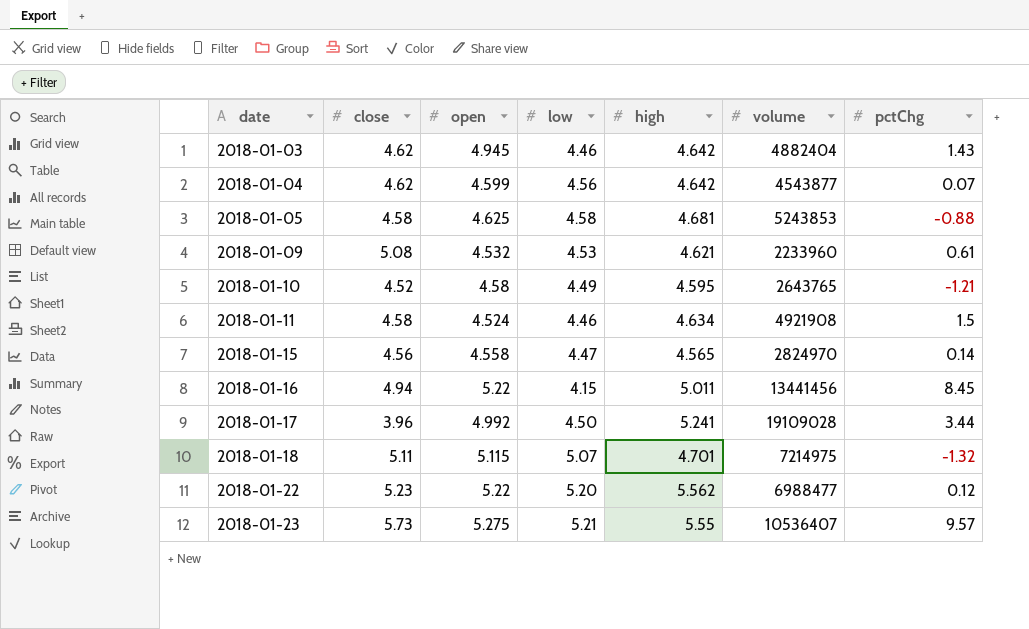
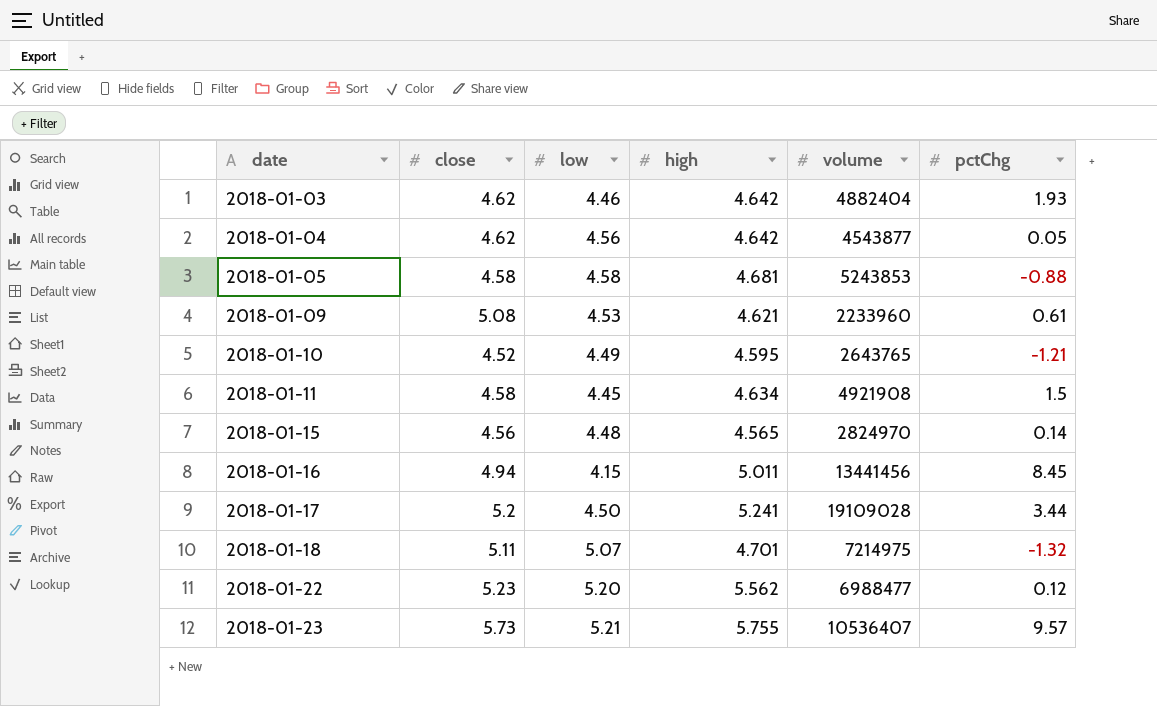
column open | position: 3 -> none
2018-01-03 | pctChg: 1.43 -> 1.93
2018-01-04 | pctChg: 0.07 -> 0.05
2018-01-11 | low: 4.46 -> 4.45
2018-01-15 | low: 4.47 -> 4.48
2018-01-17 | close: 3.96 -> 5.2
2018-01-23 | high: 5.55 -> 5.755

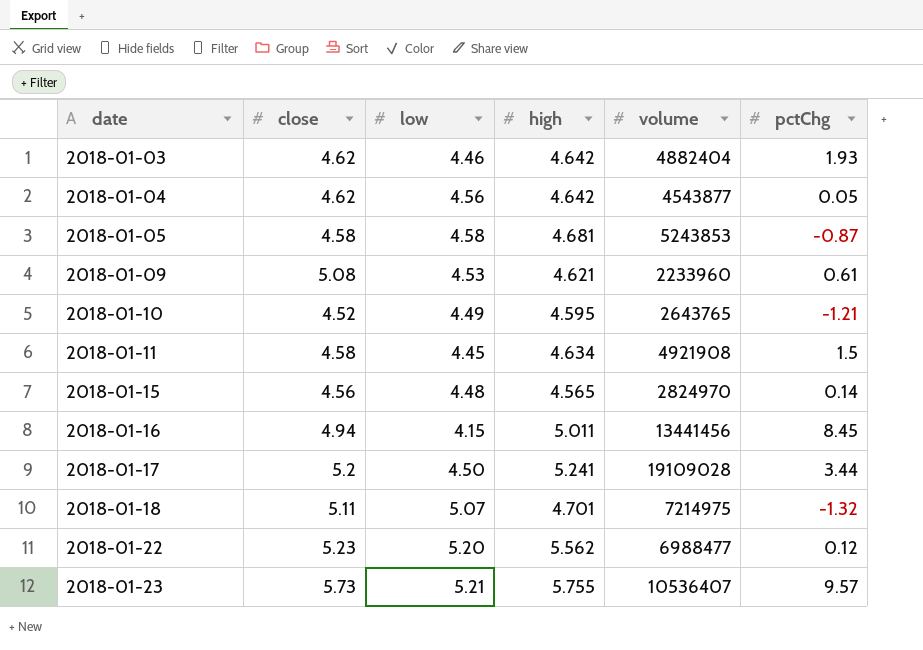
2018-01-05 | pctChg: -0.88 -> -0.87

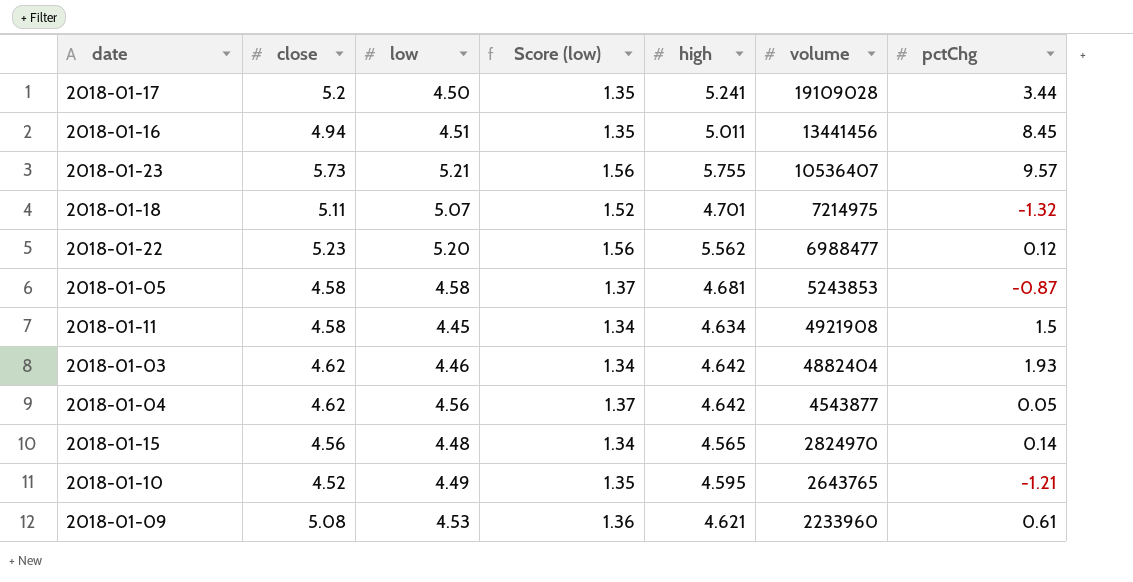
row order: date ascending -> volume descending
column Score (low) | formula: none -> [low] * 0.3
2018-01-16 | low: 4.15 -> 4.51

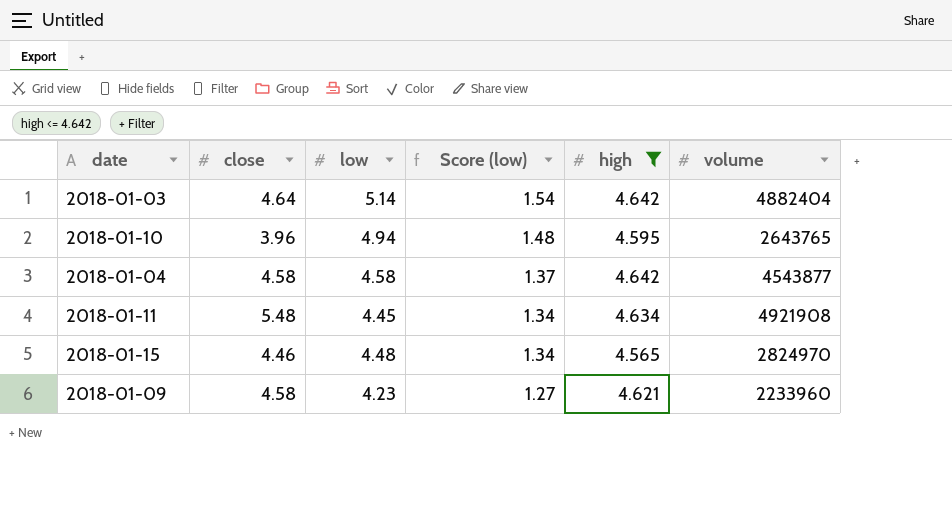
filter: none -> high <= 4.642
row order: volume descending -> Score (low) descending
column pctChg | position: 7 -> none
2018-01-03 | close: 4.62 -> 4.64
2018-01-03 | low: 4.46 -> 5.14
2018-01-03 | Score (low): 1.34 -> 1.54
2018-01-10 | close: 4.52 -> 3.96
2018-01-10 | low: 4.49 -> 4.94
2018-01-10 | Score (low): 1.35 -> 1.48
2018-01-04 | close: 4.62 -> 4.58
2018-01-04 | low: 4.56 -> 4.58
2018-01-11 | close: 4.58 -> 5.48
2018-01-15 | close: 4.56 -> 4.46
2018-01-09 | close: 5.08 -> 4.58
2018-01-09 | low: 4.53 -> 4.23
2018-01-09 | Score (low): 1.36 -> 1.27

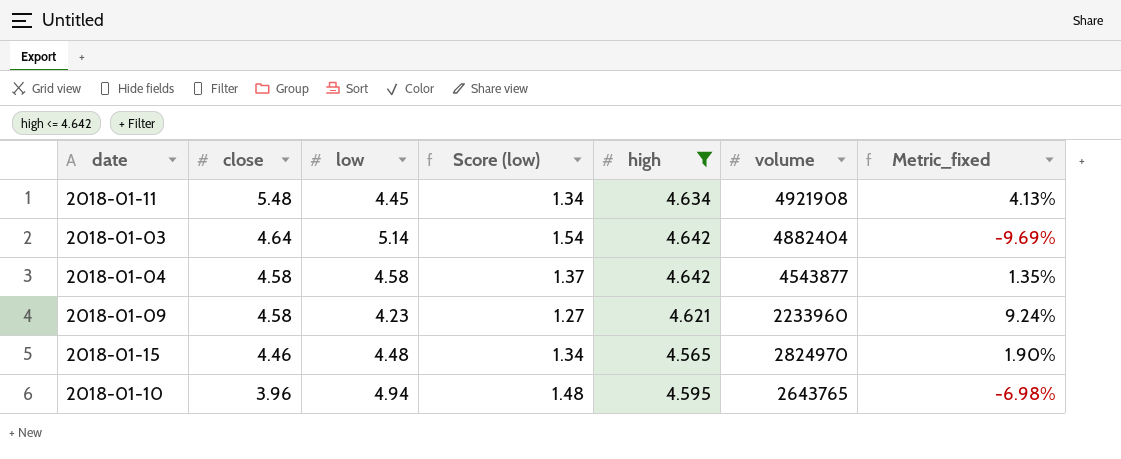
row order: Score (low) descending -> close descending
column Metric_fixed | formula: none -> ([high] - [low]) / [low]

